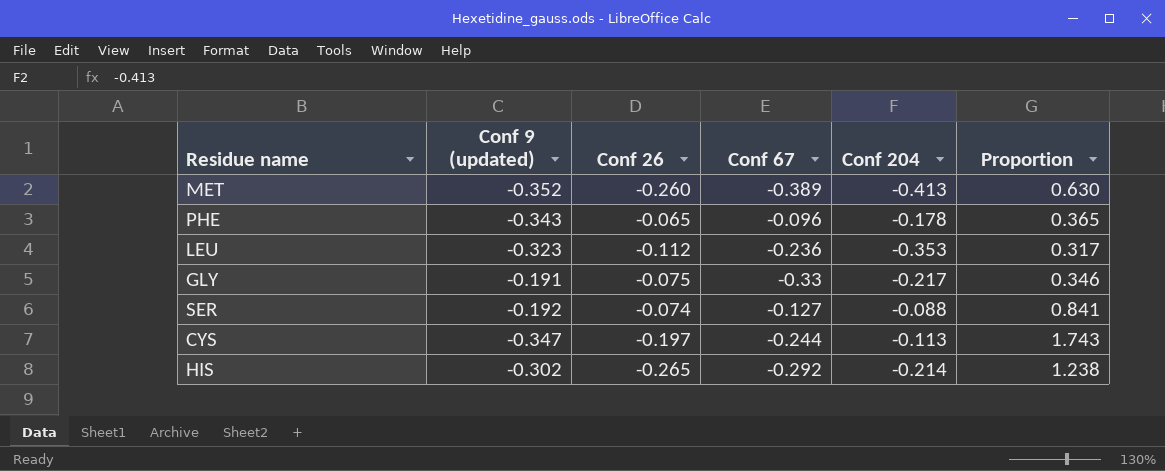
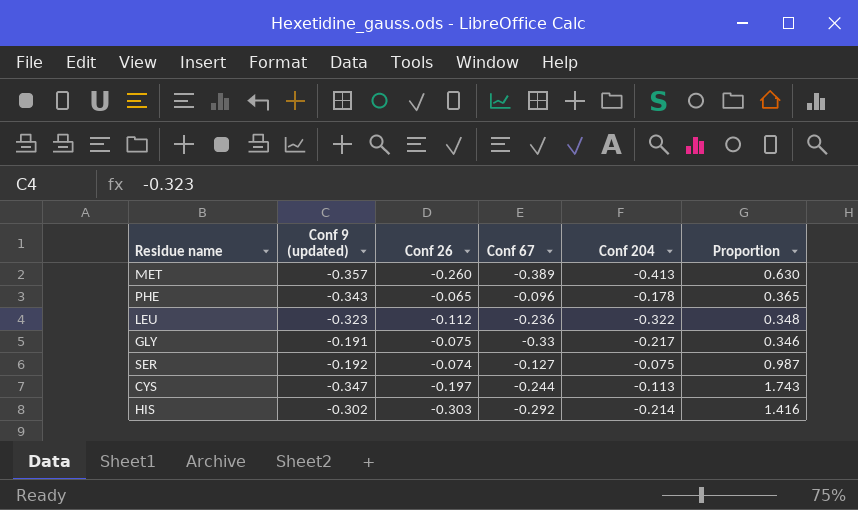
MET | Conf 9 (updated): -0.352 -> -0.357
LEU | Conf 204: -0.353 -> -0.322
LEU | Proportion: 0.317 -> 0.348
SER | Conf 204: -0.088 -> -0.075
SER | Proportion: 0.841 -> 0.987
HIS | Conf 26: -0.265 -> -0.303
HIS | Proportion: 1.238 -> 1.416

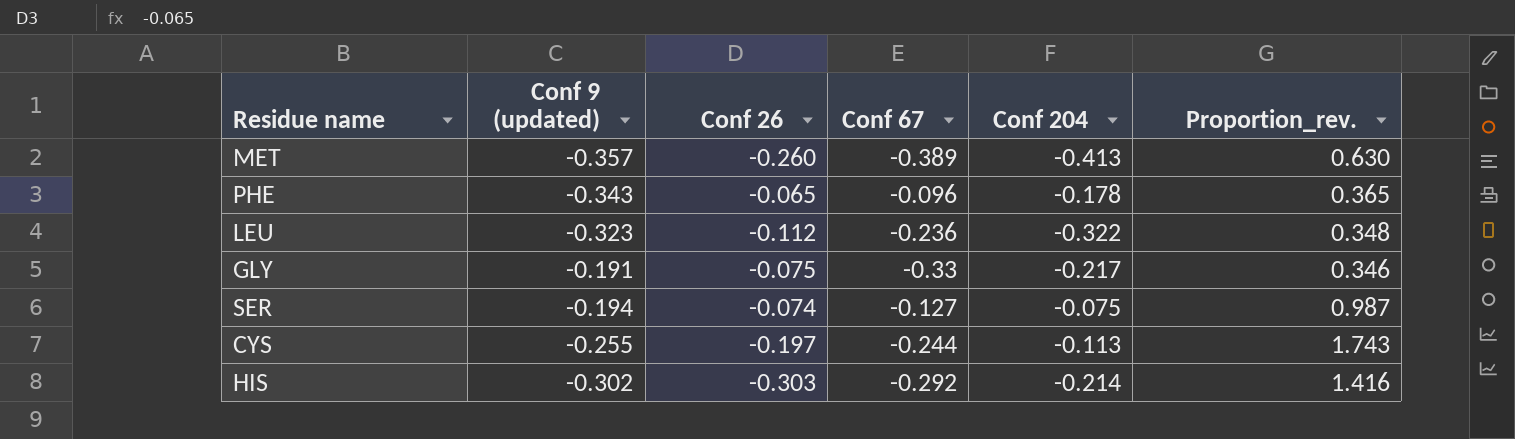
column name: Proportion -> Proportion_rev.
SER | Conf 9 (updated): -0.192 -> -0.194
CYS | Conf 9 (updated): -0.347 -> -0.255

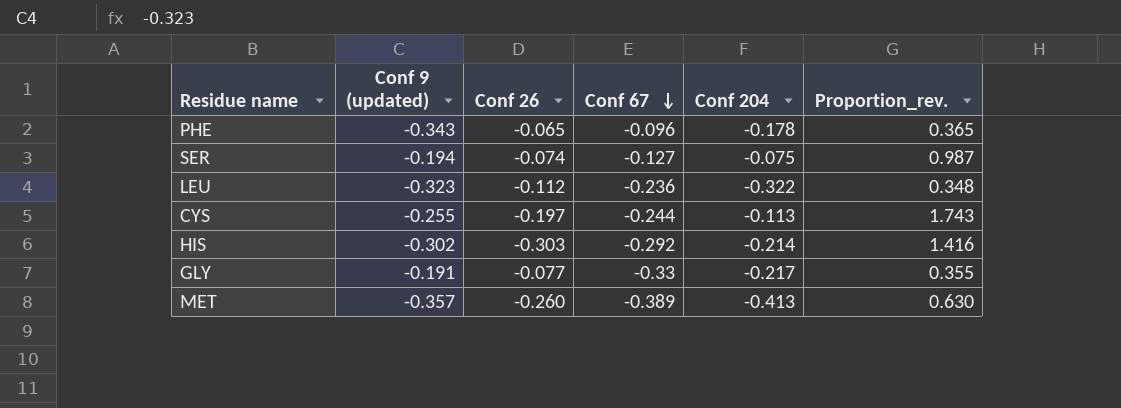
row order: none -> Conf 67 descending
GLY | Conf 26: -0.075 -> -0.077
GLY | Proportion_rev.: 0.346 -> 0.355

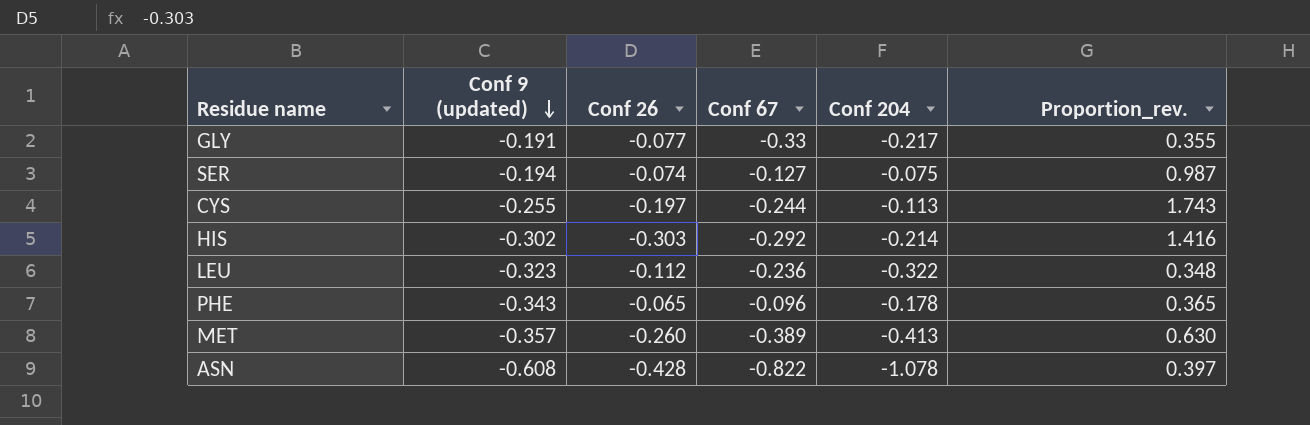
row order: Conf 67 descending -> Conf 9 (updated) descending
row ASN: none -> -0.608 | -0.428 | -0.822 | -1.078 | 0.397

